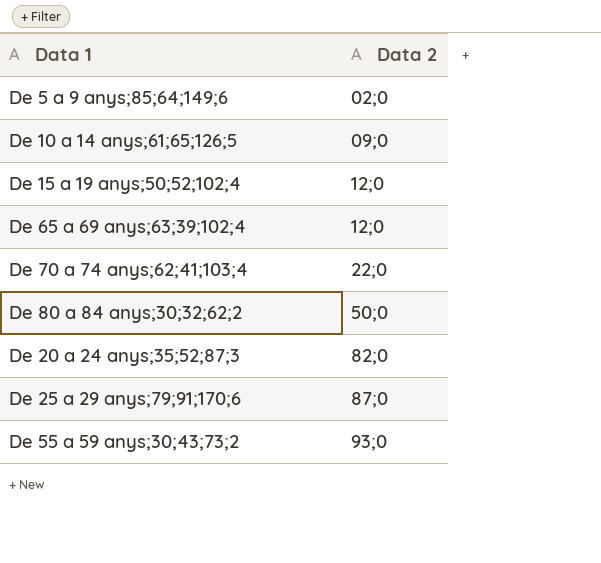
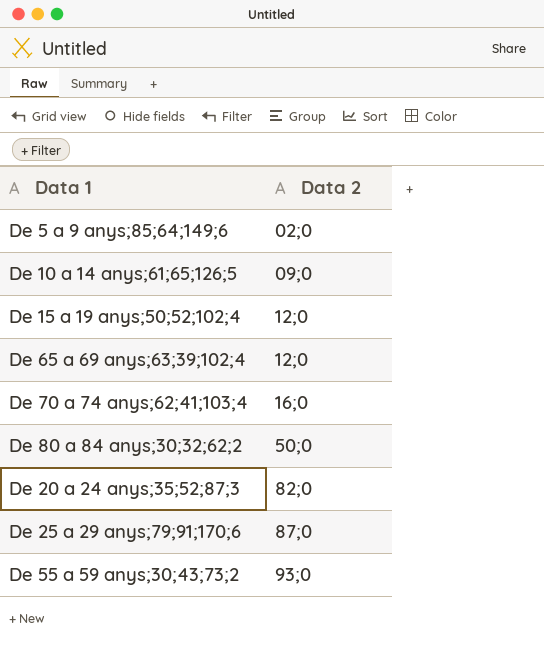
De 70 a 74 anys;62;41;103;4 | Data 2: 22;0 -> 16;0

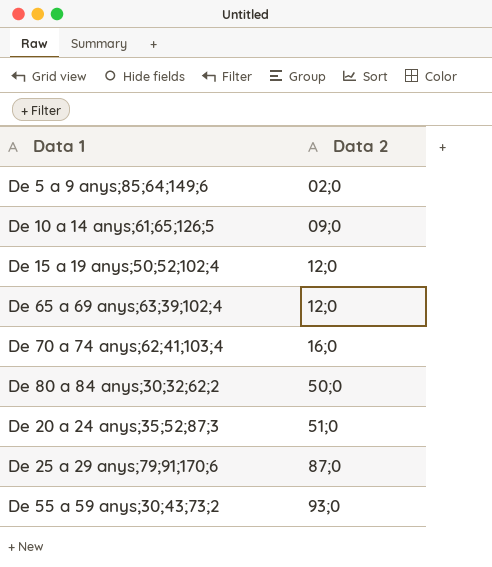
De 20 a 24 anys;35;52;87;3 | Data 2: 82;0 -> 51;0

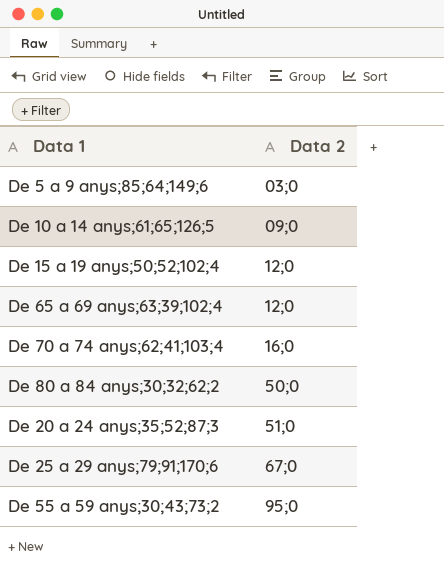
De 5 a 9 anys;85;64;149;6 | Data 2: 02;0 -> 03;0
De 25 a 29 anys;79;91;170;6 | Data 2: 87;0 -> 67;0
De 55 a 59 anys;30;43;73;2 | Data 2: 93;0 -> 95;0

